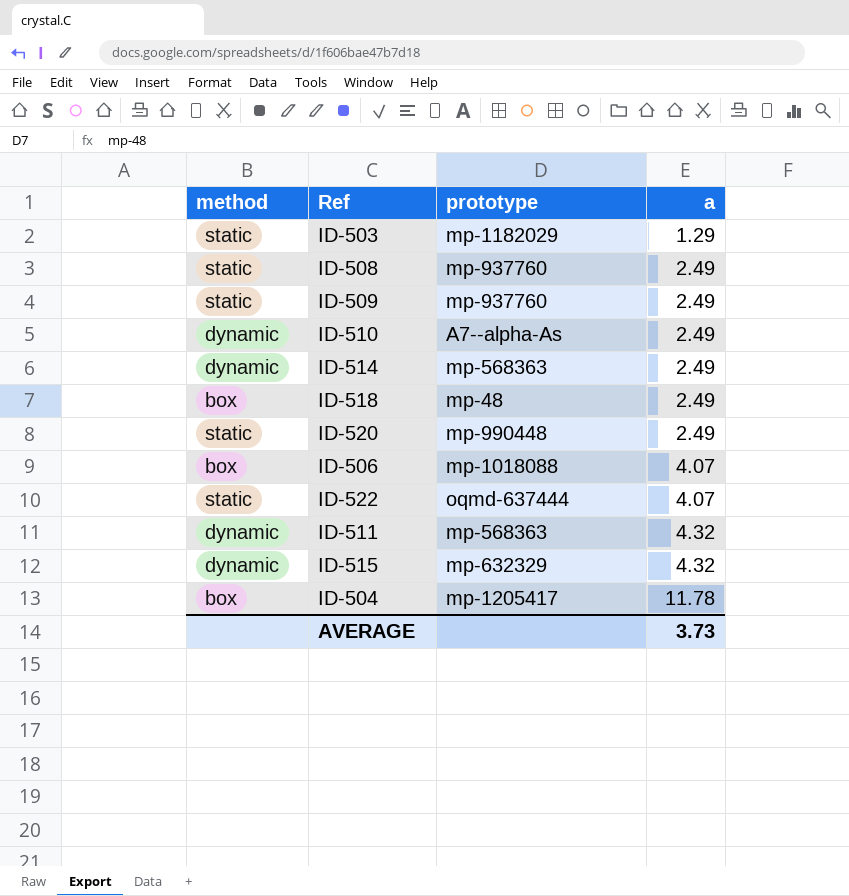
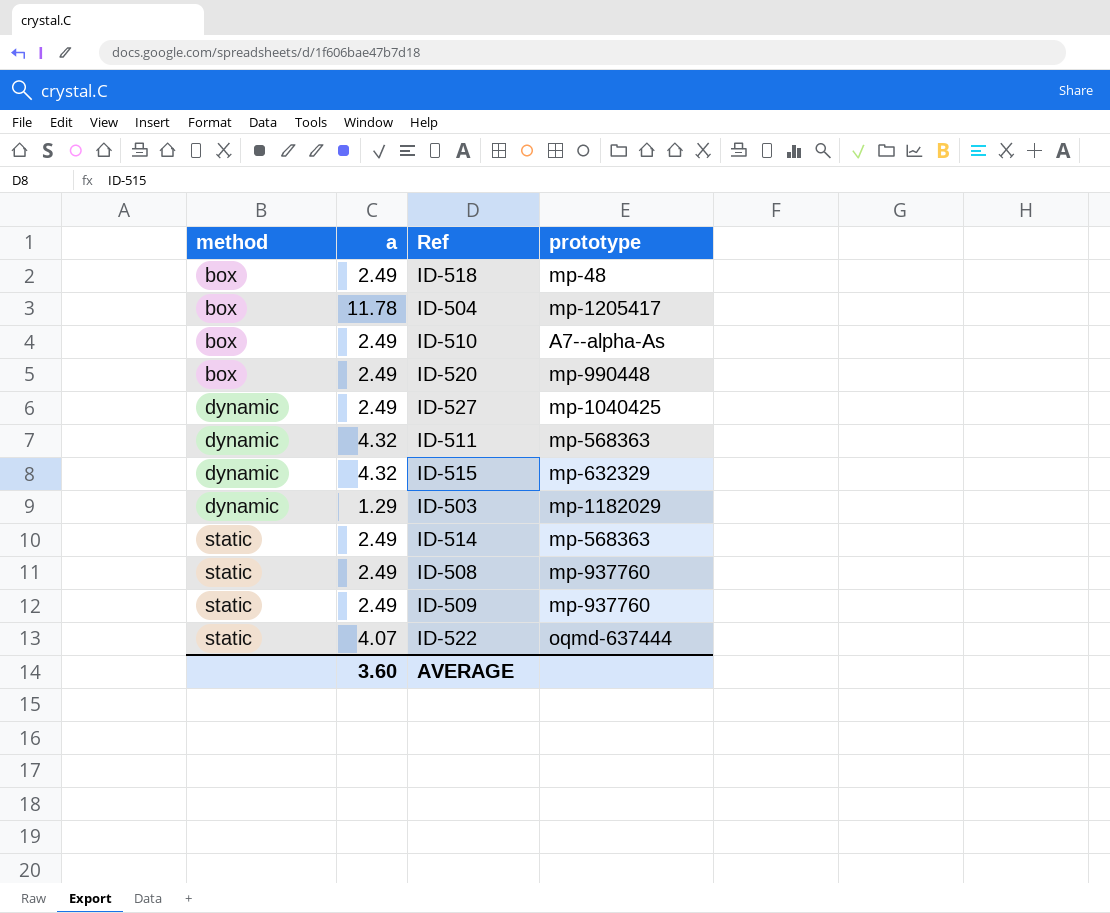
row order: a ascending -> method ascending
column a | position: 4 -> 2
row ID-506: box | mp-1018088 | 4.07 -> none
ID-510 | method: dynamic -> box
ID-520 | method: static -> box
row ID-527: none -> dynamic | 2.49 | mp-1040425
ID-503 | method: static -> dynamic
ID-514 | method: dynamic -> static
AVERAGE | a: 3.73 -> 3.60

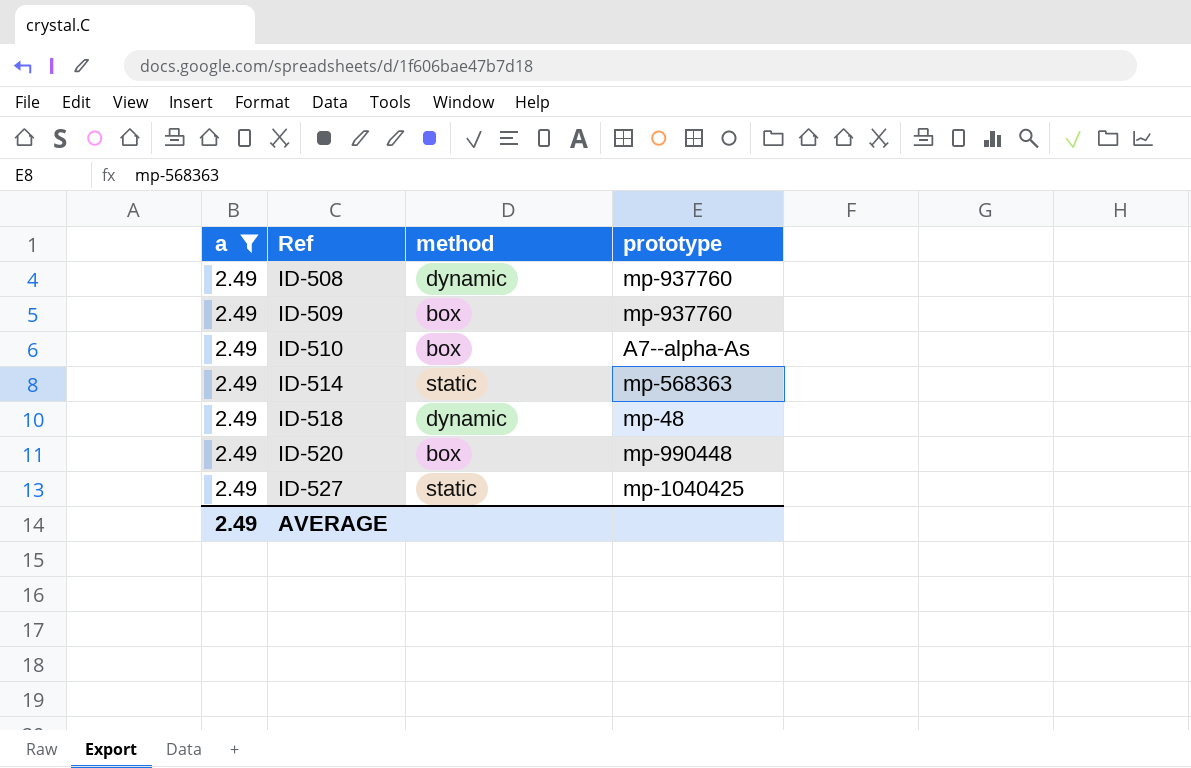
filter: none -> a = 2.49
row order: method ascending -> Ref ascending
column method | position: 1 -> 3
ID-508 | method: static -> dynamic
ID-509 | method: static -> box
ID-518 | method: box -> dynamic
ID-527 | method: dynamic -> static
AVERAGE | a: 3.60 -> 2.49

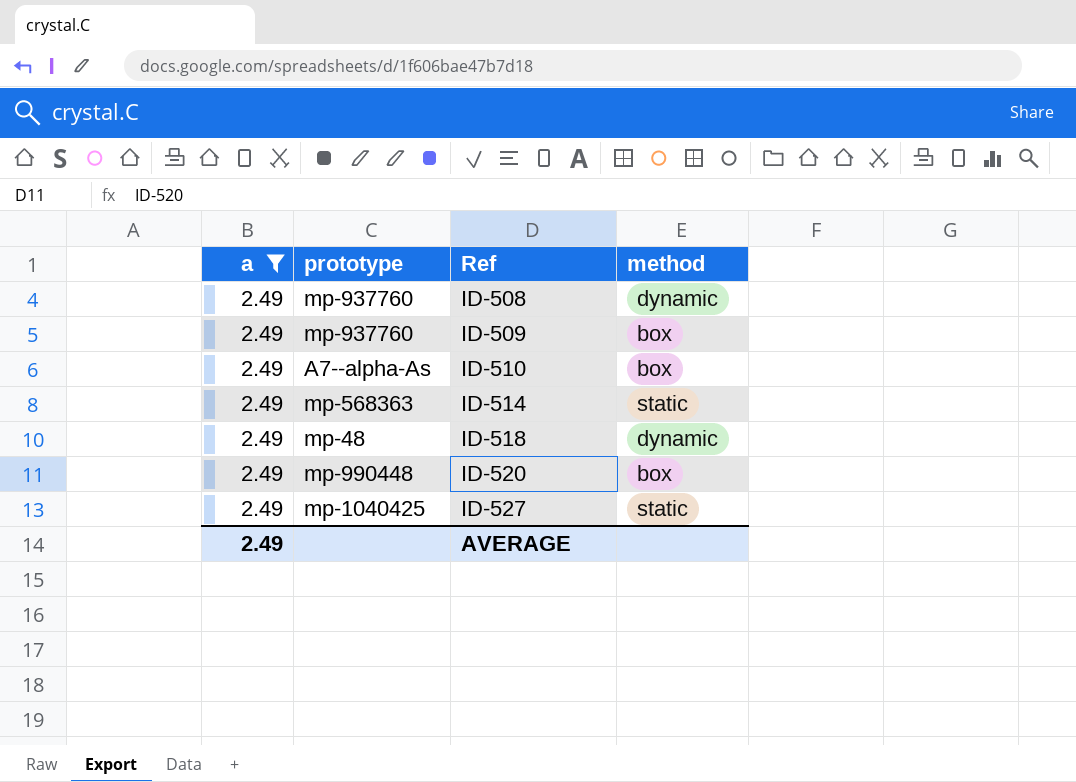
column prototype | position: 4 -> 2

